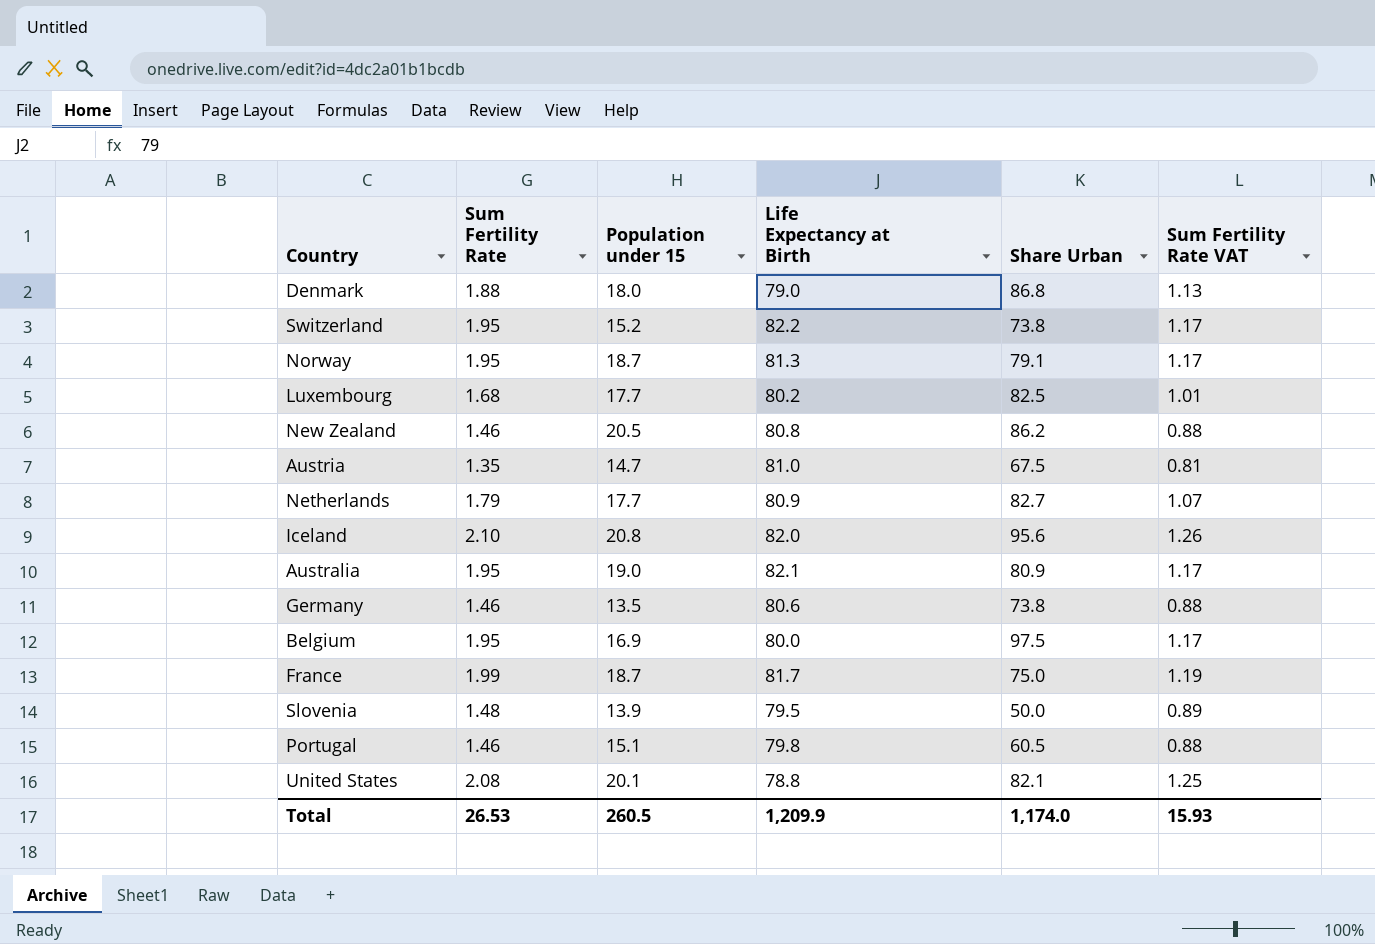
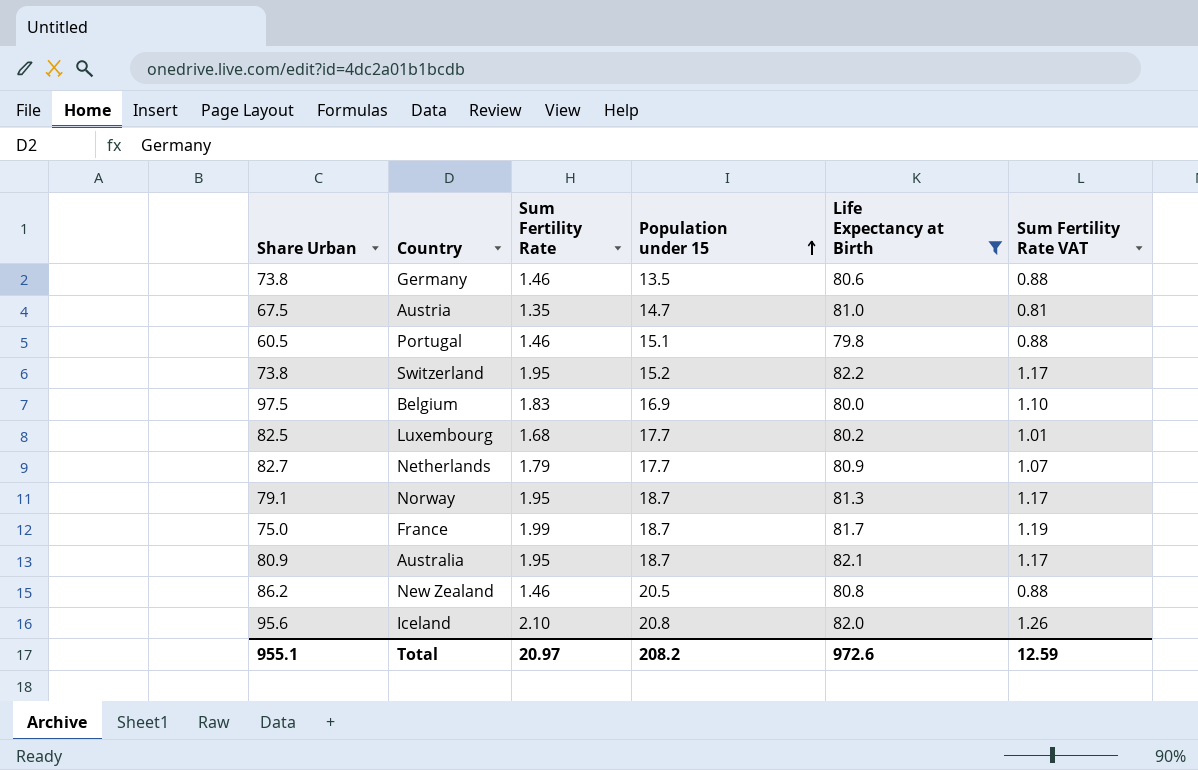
filter: none -> Life Expectancy at Birth >= 79.8
row order: none -> Population under 15 ascending
column Share Urban | position: 5 -> 1
Belgium | Sum Fertility Rate: 1.95 -> 1.83
Belgium | Sum Fertility Rate VAT: 1.17 -> 1.10
Australia | Population under 15: 19.0 -> 18.7
Total | Share Urban: 1,174.0 -> 955.1
Total | Sum Fertility Rate: 26.53 -> 20.97
Total | Population under 15: 260.5 -> 208.2
Total | Life Expectancy at Birth: 1,209.9 -> 972.6
Total | Sum Fertility Rate VAT: 15.93 -> 12.59

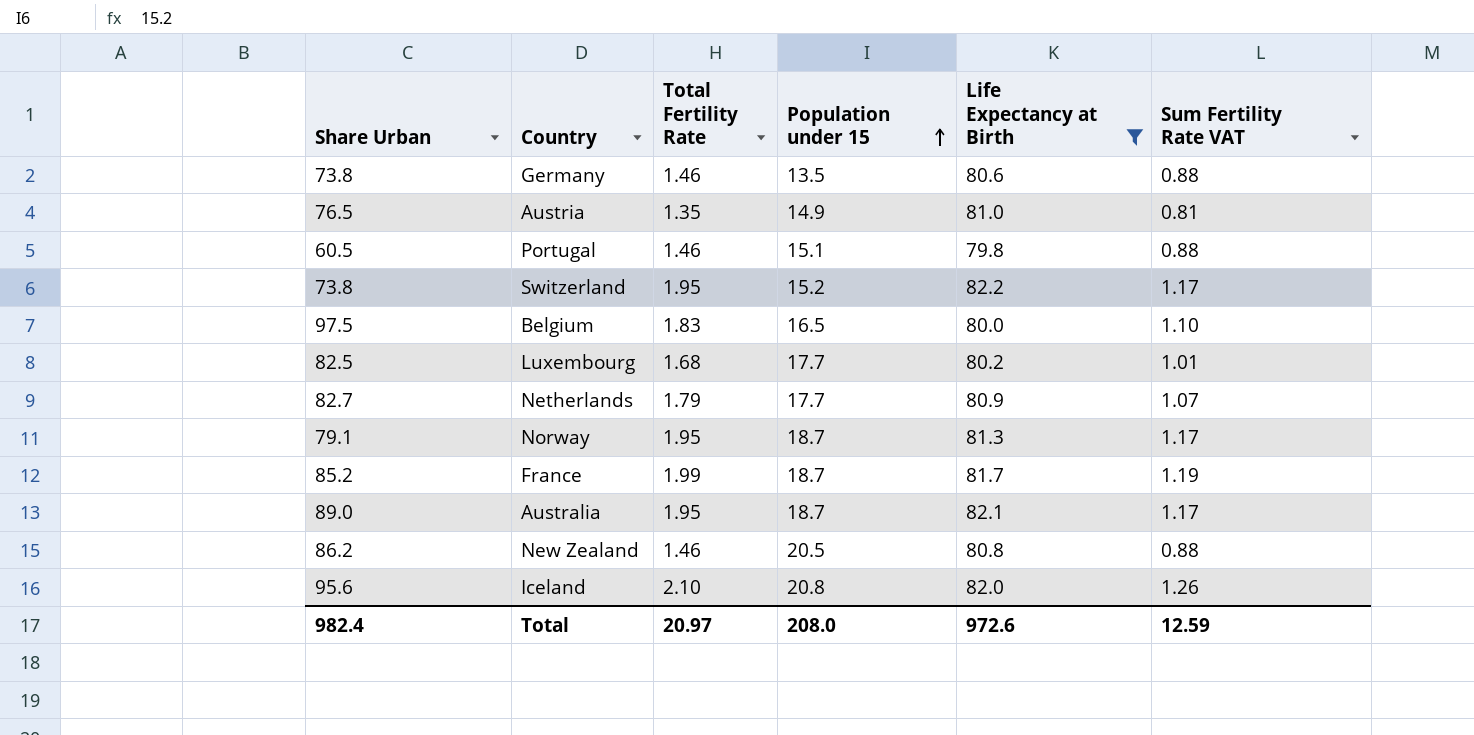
column name: Sum Fertility Rate -> Total Fertility Rate
Austria | Share Urban: 67.5 -> 76.5
Austria | Population under 15: 14.7 -> 14.9
Belgium | Population under 15: 16.9 -> 16.5
France | Share Urban: 75.0 -> 85.2
Australia | Share Urban: 80.9 -> 89.0
Total | Share Urban: 955.1 -> 982.4
Total | Population under 15: 208.2 -> 208.0

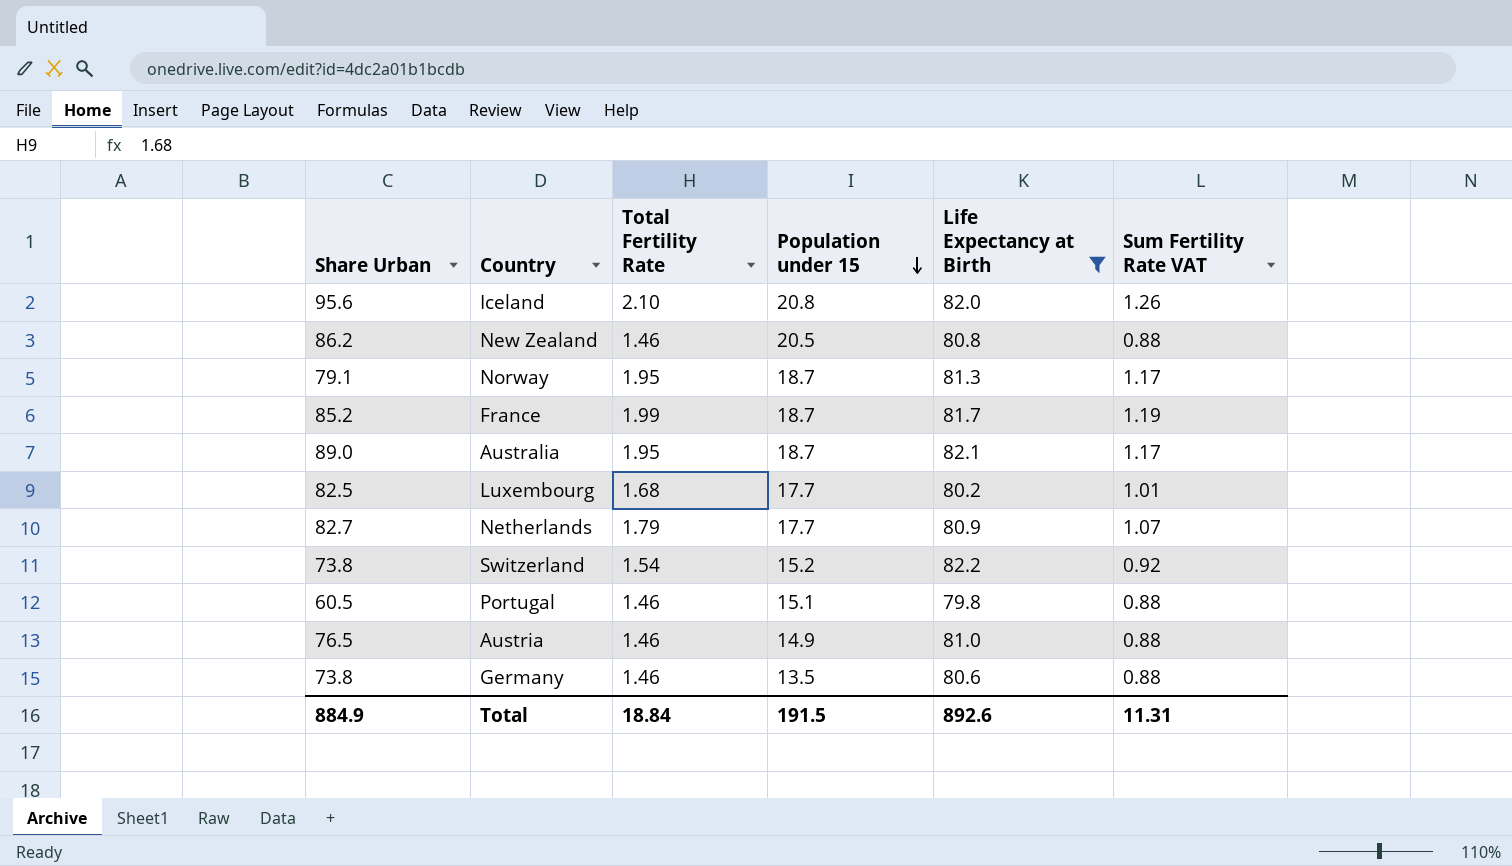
row order: Population under 15 ascending -> Population under 15 descending
row Belgium: 97.5 | 1.83 | 16.5 | 80.0 | 1.10 -> none
Switzerland | Total Fertility Rate: 1.95 -> 1.54
Switzerland | Sum Fertility Rate VAT: 1.17 -> 0.92
Austria | Total Fertility Rate: 1.35 -> 1.46
Austria | Sum Fertility Rate VAT: 0.81 -> 0.88
Total | Share Urban: 982.4 -> 884.9
Total | Total Fertility Rate: 20.97 -> 18.84
Total | Population under 15: 208.0 -> 191.5
Total | Life Expectancy at Birth: 972.6 -> 892.6
Total | Sum Fertility Rate VAT: 12.59 -> 11.31

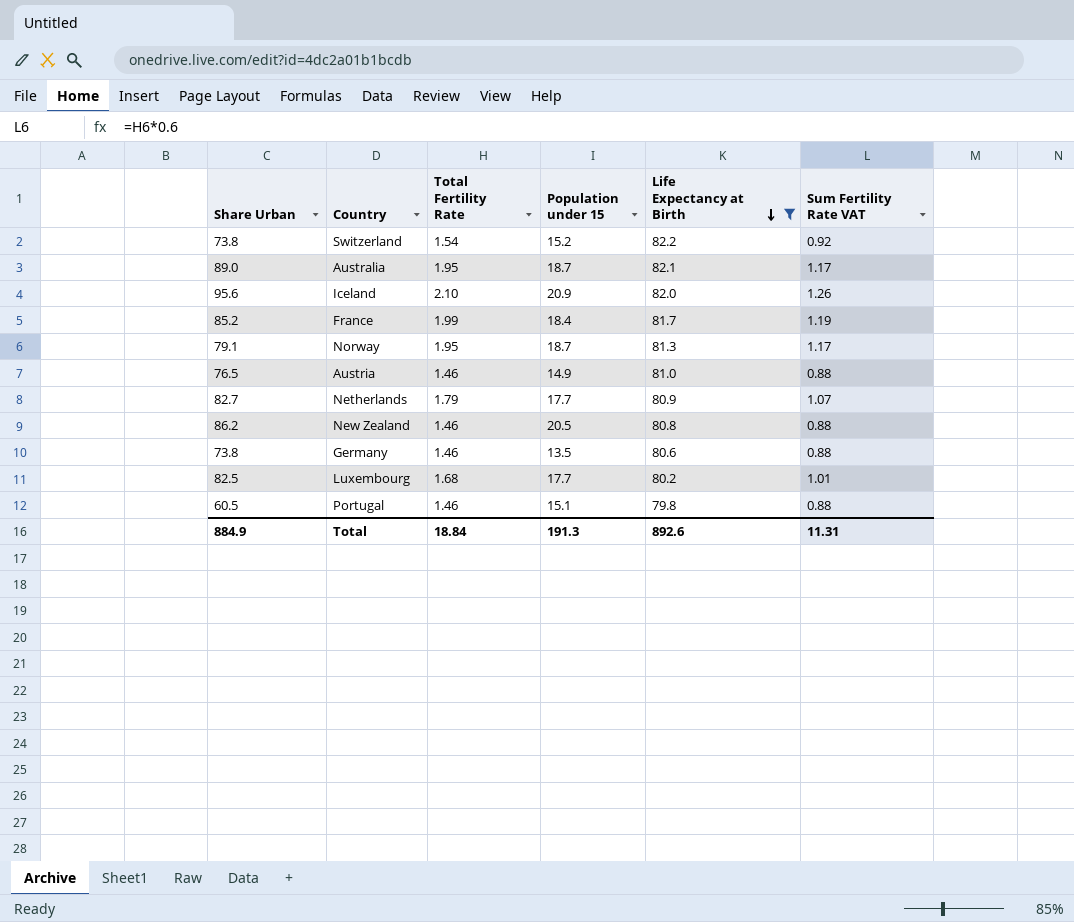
row order: Population under 15 descending -> Life Expectancy at Birth descending
Iceland | Population under 15: 20.8 -> 20.9
France | Population under 15: 18.7 -> 18.4
Total | Population under 15: 191.5 -> 191.3

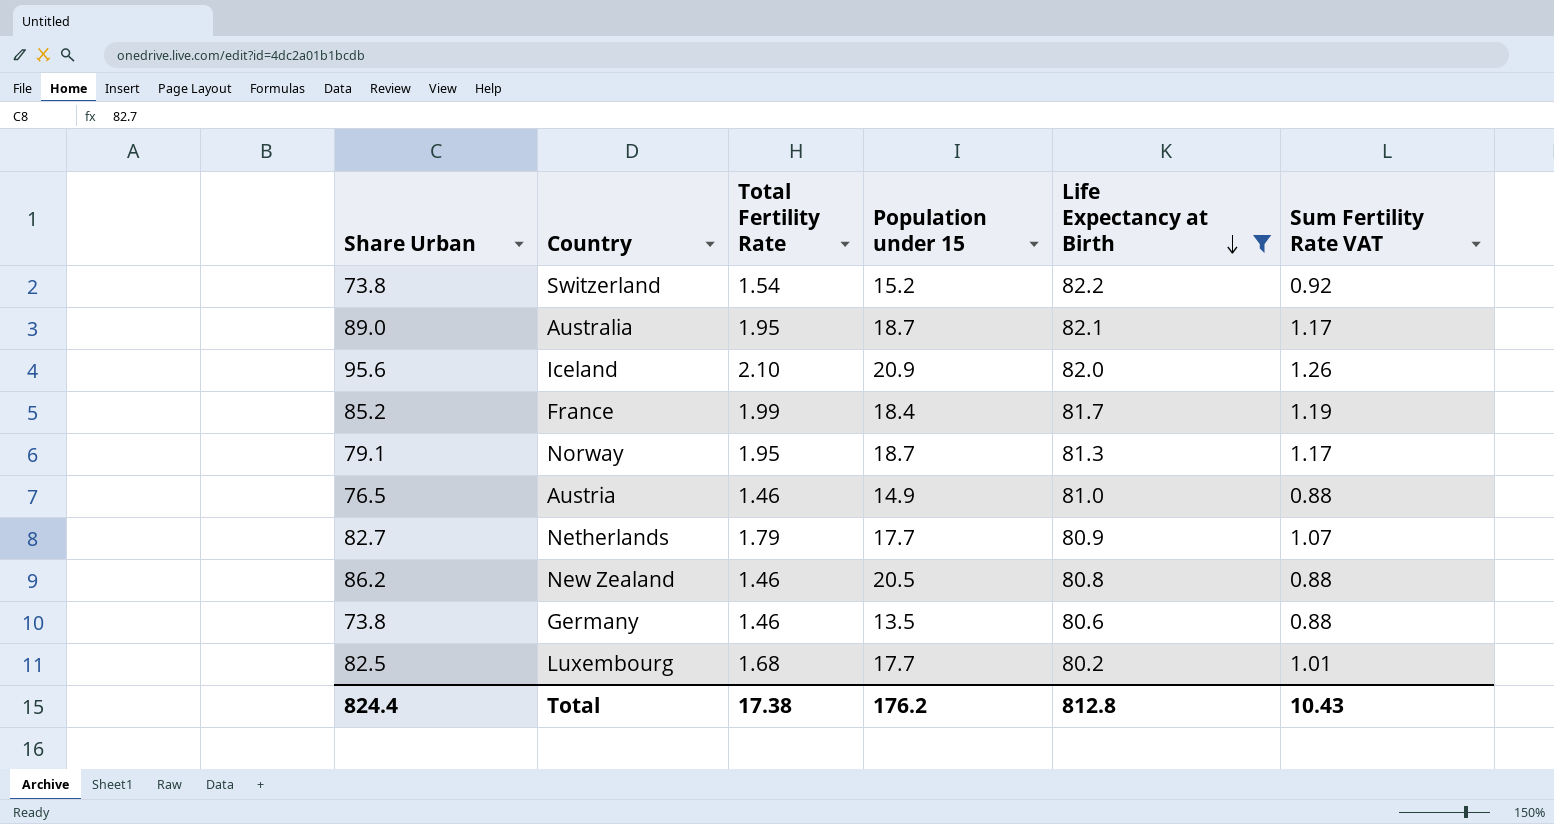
row Portugal: 60.5 | 1.46 | 15.1 | 79.8 | 0.88 -> none
Total | Share Urban: 884.9 -> 824.4
Total | Total Fertility Rate: 18.84 -> 17.38
Total | Population under 15: 191.3 -> 176.2
Total | Life Expectancy at Birth: 892.6 -> 812.8
Total | Sum Fertility Rate VAT: 11.31 -> 10.43

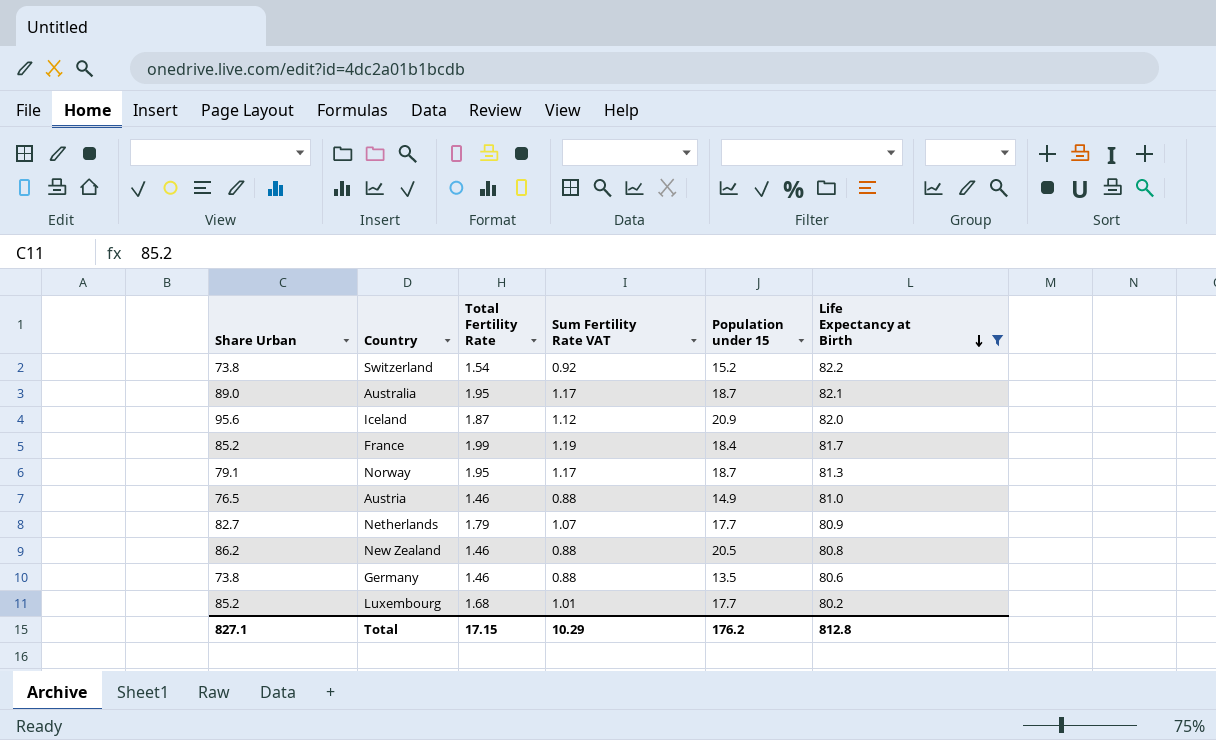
column Sum Fertility Rate VAT | position: 6 -> 4
Iceland | Total Fertility Rate: 2.10 -> 1.87
Iceland | Sum Fertility Rate VAT: 1.26 -> 1.12
Luxembourg | Share Urban: 82.5 -> 85.2
Total | Share Urban: 824.4 -> 827.1
Total | Total Fertility Rate: 17.38 -> 17.15
Total | Sum Fertility Rate VAT: 10.43 -> 10.29

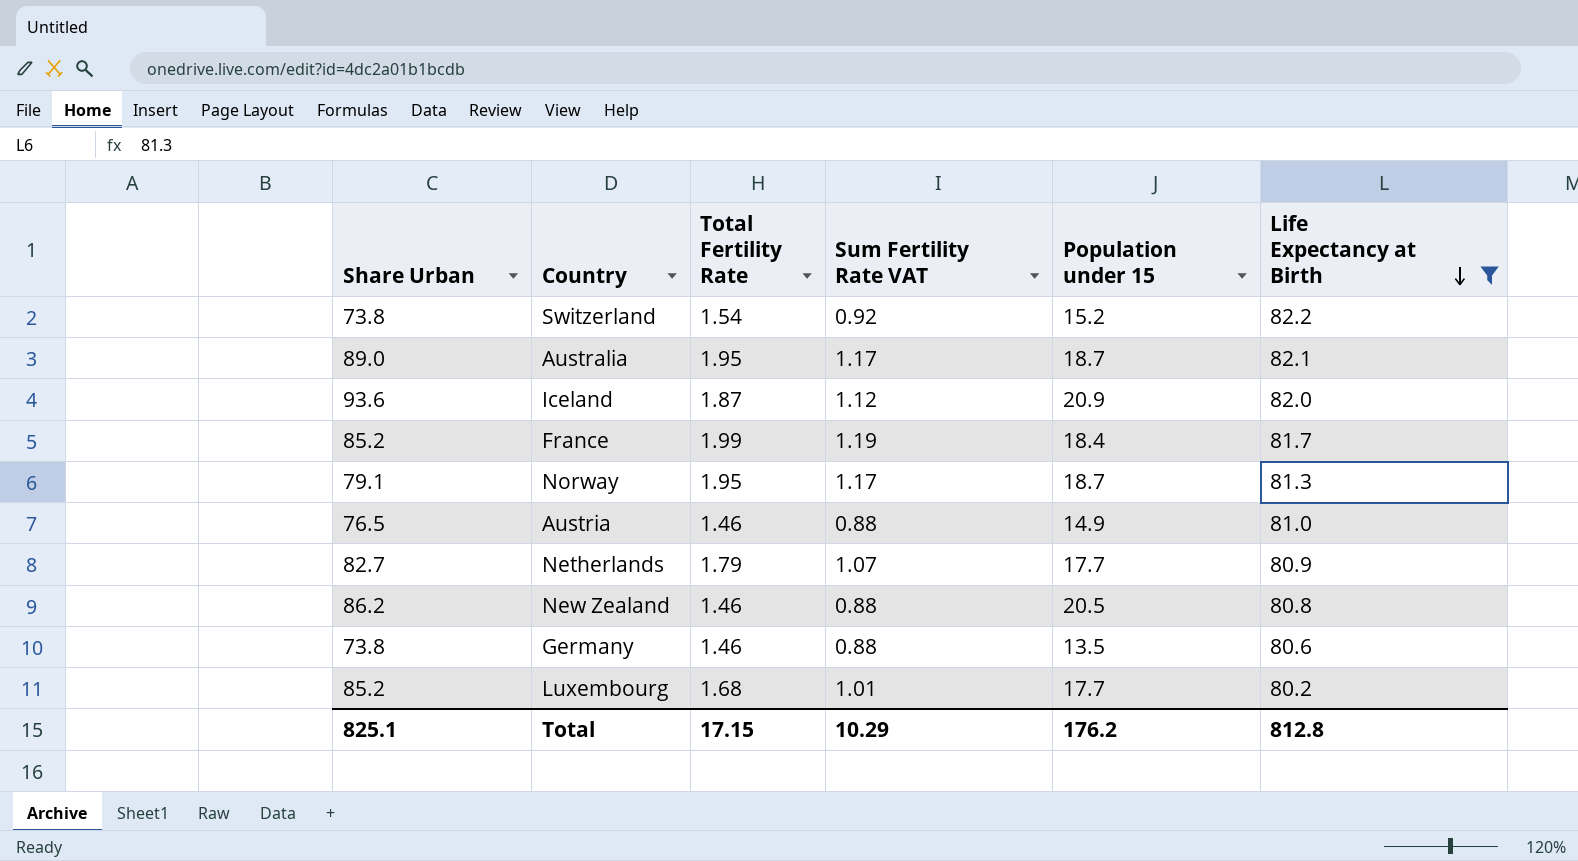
Iceland | Share Urban: 95.6 -> 93.6
Total | Share Urban: 827.1 -> 825.1

